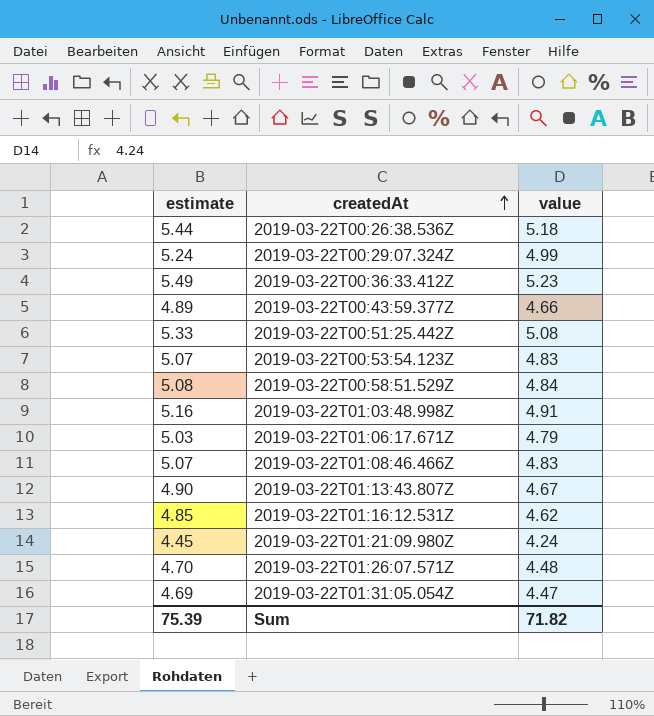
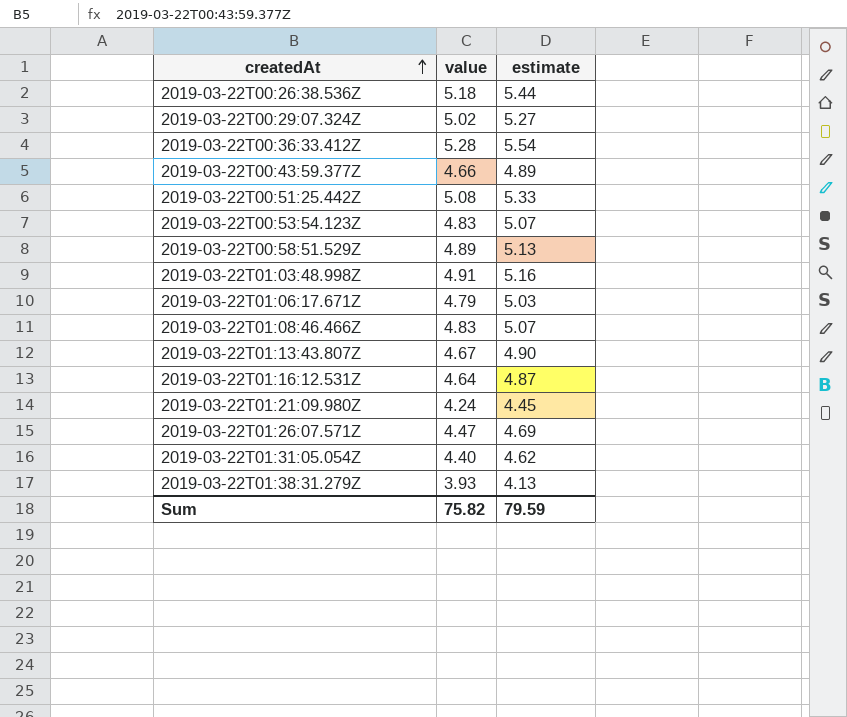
column estimate | position: 1 -> 3
2019-03-22T00:29:07.324Z | value: 4.99 -> 5.02
2019-03-22T00:29:07.324Z | estimate: 5.24 -> 5.27
2019-03-22T00:36:33.412Z | value: 5.23 -> 5.28
2019-03-22T00:36:33.412Z | estimate: 5.49 -> 5.54
2019-03-22T00:58:51.529Z | value: 4.84 -> 4.89
2019-03-22T00:58:51.529Z | estimate: 5.08 -> 5.13
2019-03-22T01:16:12.531Z | value: 4.62 -> 4.64
2019-03-22T01:16:12.531Z | estimate: 4.85 -> 4.87
2019-03-22T01:26:07.571Z | value: 4.48 -> 4.47
2019-03-22T01:26:07.571Z | estimate: 4.70 -> 4.69
2019-03-22T01:31:05.054Z | value: 4.47 -> 4.40
2019-03-22T01:31:05.054Z | estimate: 4.69 -> 4.62
row 2019-03-22T01:38:31.279Z: none -> 3.93 | 4.13
Sum | value: 71.82 -> 75.82
Sum | estimate: 75.39 -> 79.59

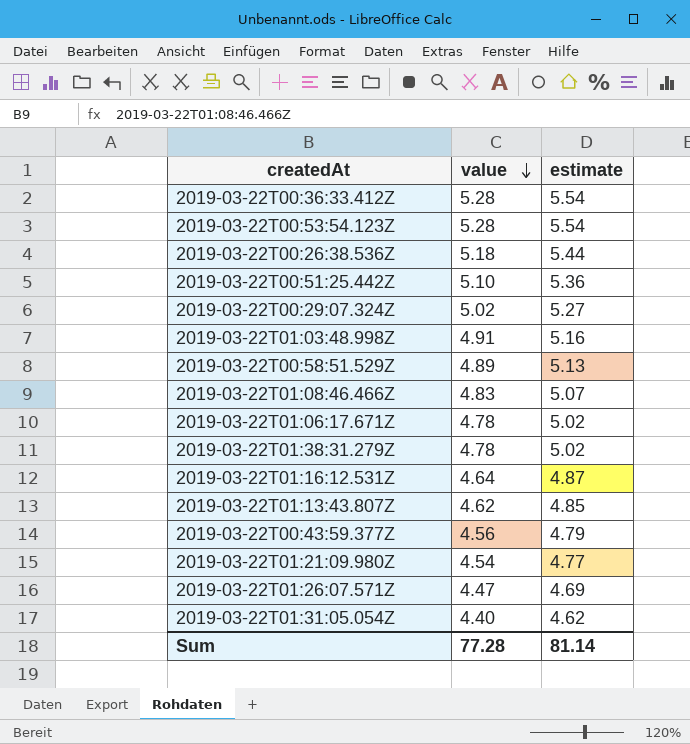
row order: createdAt ascending -> value descending
2019-03-22T00:53:54.123Z | value: 4.83 -> 5.28
2019-03-22T00:53:54.123Z | estimate: 5.07 -> 5.54
2019-03-22T00:51:25.442Z | value: 5.08 -> 5.10
2019-03-22T00:51:25.442Z | estimate: 5.33 -> 5.36
2019-03-22T01:06:17.671Z | value: 4.79 -> 4.78
2019-03-22T01:06:17.671Z | estimate: 5.03 -> 5.02
2019-03-22T01:38:31.279Z | value: 3.93 -> 4.78
2019-03-22T01:38:31.279Z | estimate: 4.13 -> 5.02
2019-03-22T01:13:43.807Z | value: 4.67 -> 4.62
2019-03-22T01:13:43.807Z | estimate: 4.90 -> 4.85
2019-03-22T00:43:59.377Z | value: 4.66 -> 4.56
2019-03-22T00:43:59.377Z | estimate: 4.89 -> 4.79
2019-03-22T01:21:09.980Z | value: 4.24 -> 4.54
2019-03-22T01:21:09.980Z | estimate: 4.45 -> 4.77
Sum | value: 75.82 -> 77.28
Sum | estimate: 79.59 -> 81.14

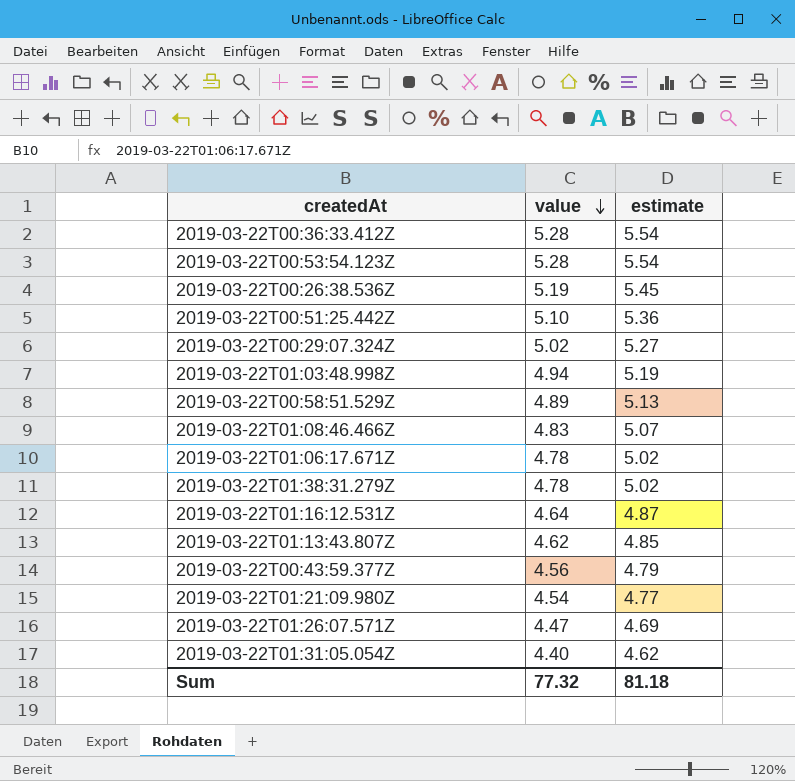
2019-03-22T00:26:38.536Z | value: 5.18 -> 5.19
2019-03-22T00:26:38.536Z | estimate: 5.44 -> 5.45
2019-03-22T01:03:48.998Z | value: 4.91 -> 4.94
2019-03-22T01:03:48.998Z | estimate: 5.16 -> 5.19
Sum | value: 77.28 -> 77.32
Sum | estimate: 81.14 -> 81.18

